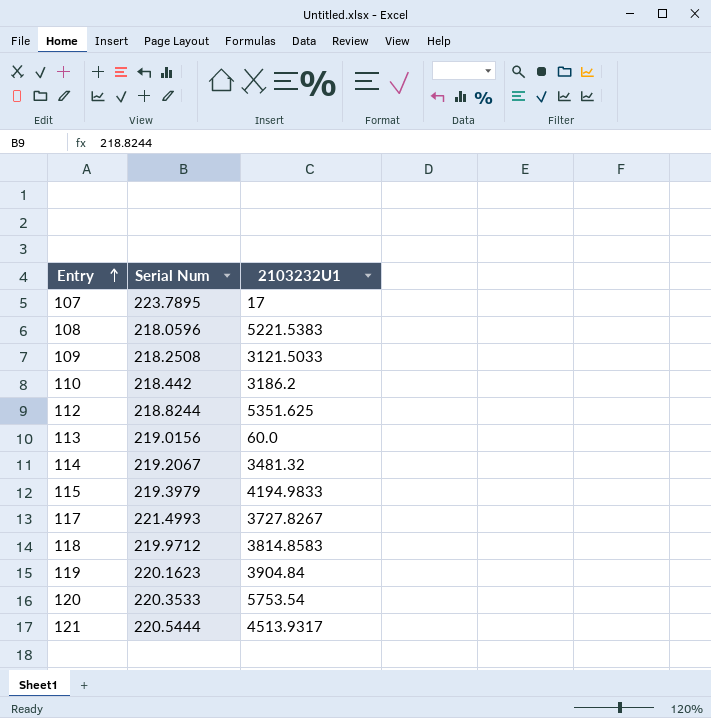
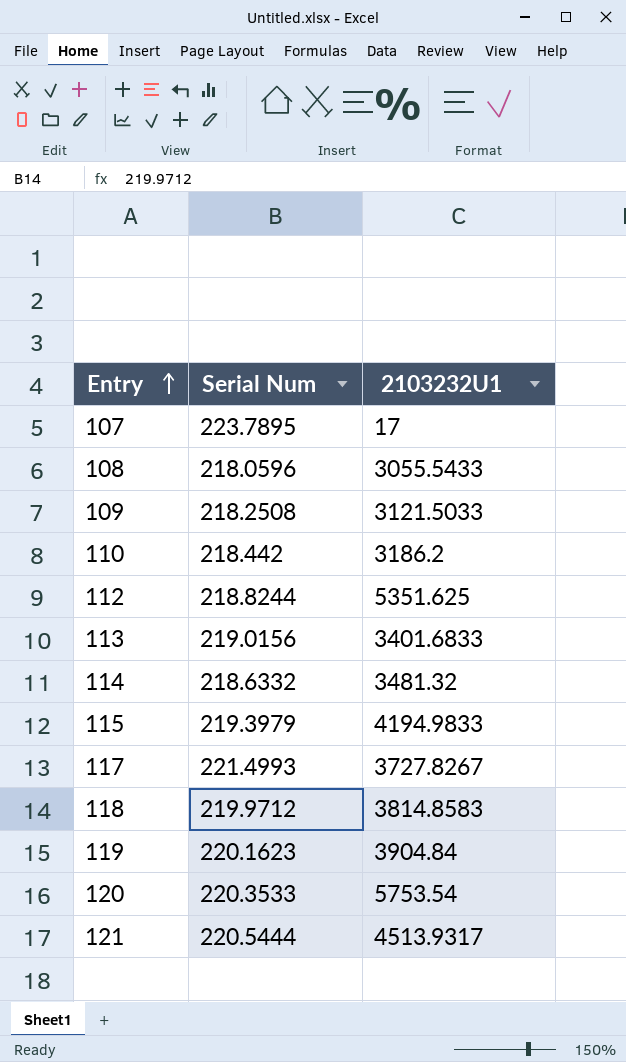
108 | 2103232U1: 5221.5383 -> 3055.5433
113 | 2103232U1: 60.0 -> 3401.6833
114 | Serial Num: 219.2067 -> 218.6332

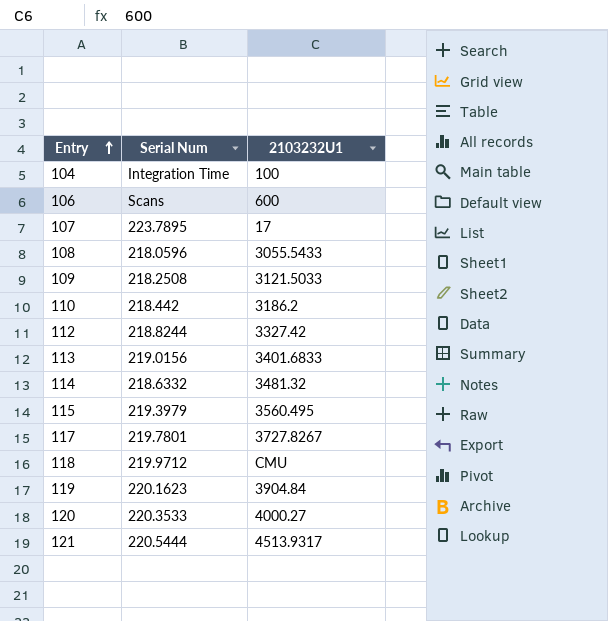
row 104: none -> Integration Time | 100
row 106: none -> Scans | 600
112 | 2103232U1: 5351.625 -> 3327.42
115 | 2103232U1: 4194.9833 -> 3560.495
117 | Serial Num: 221.4993 -> 219.7801
118 | 2103232U1: 3814.8583 -> CMU
120 | 2103232U1: 5753.54 -> 4000.27

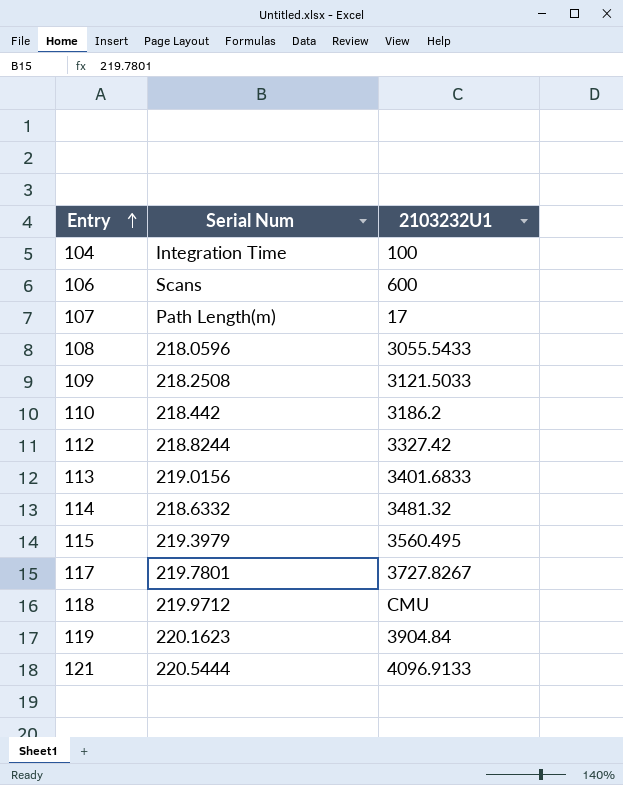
row 120: 220.3533 | 4000.27 -> none
107 | Serial Num: 223.7895 -> Path Length(m)
121 | 2103232U1: 4513.9317 -> 4096.9133

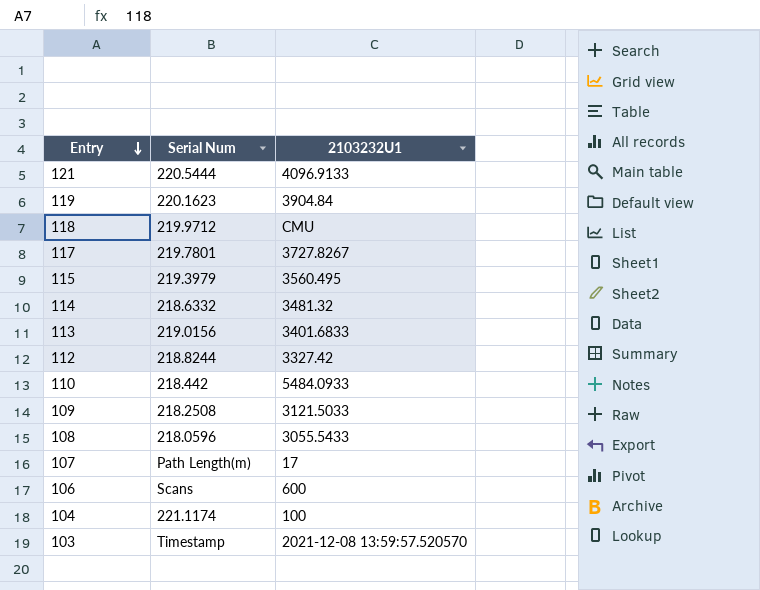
row order: Entry ascending -> Entry descending
110 | 2103232U1: 3186.2 -> 5484.0933
104 | Serial Num: Integration Time -> 221.1174
row 103: none -> Timestamp | 2021-12-08 13:59:57.520570

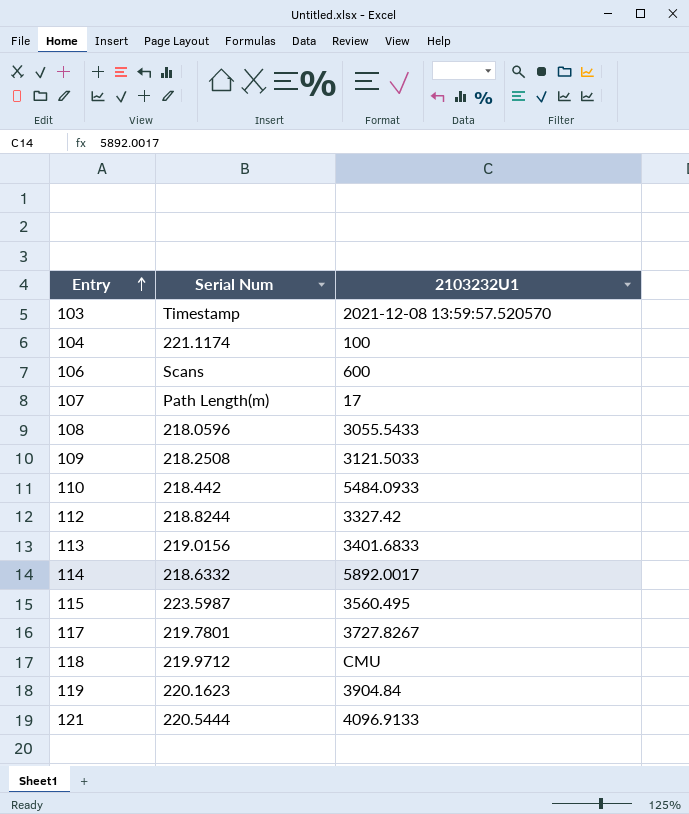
row order: Entry descending -> Entry ascending
114 | 2103232U1: 3481.32 -> 5892.0017
115 | Serial Num: 219.3979 -> 223.5987

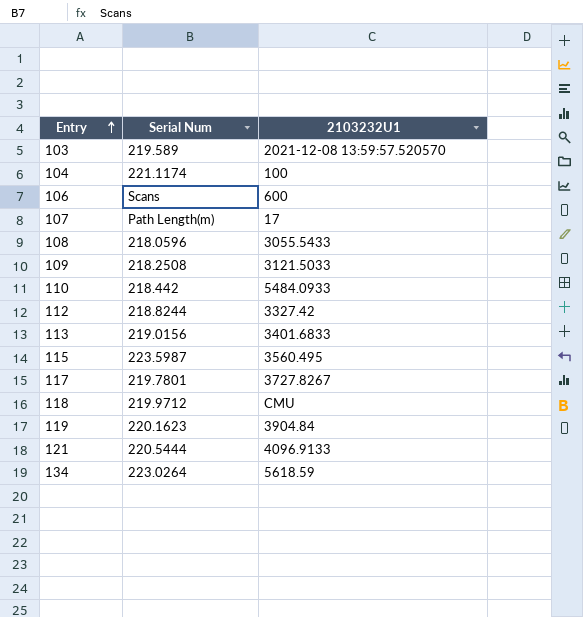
row 114: 218.6332 | 5892.0017 -> none
103 | Serial Num: Timestamp -> 219.589
row 134: none -> 223.0264 | 5618.59

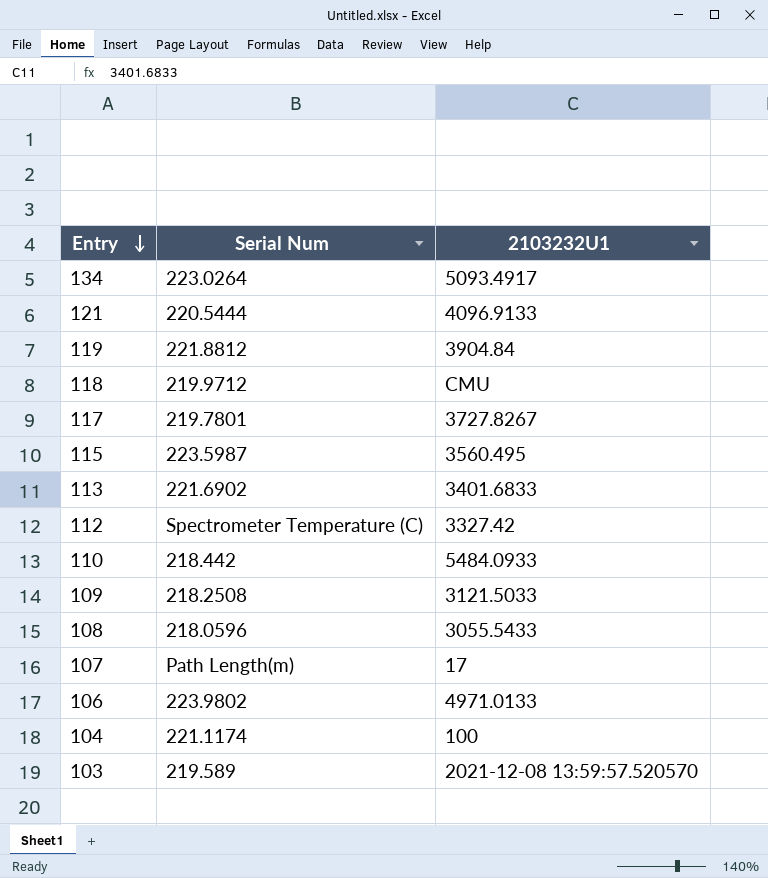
row order: Entry ascending -> Entry descending
134 | 2103232U1: 5618.59 -> 5093.4917
119 | Serial Num: 220.1623 -> 221.8812
113 | Serial Num: 219.0156 -> 221.6902
112 | Serial Num: 218.8244 -> Spectrometer Temperature (C)
106 | Serial Num: Scans -> 223.9802
106 | 2103232U1: 600 -> 4971.0133

